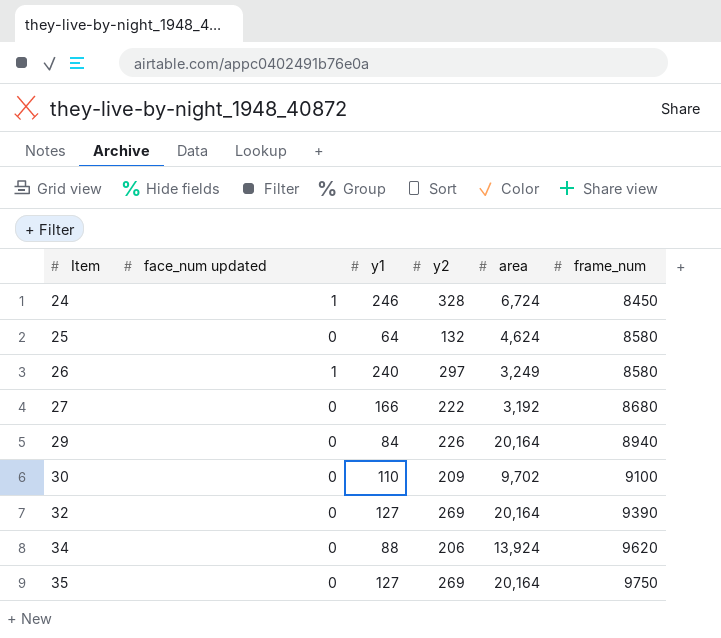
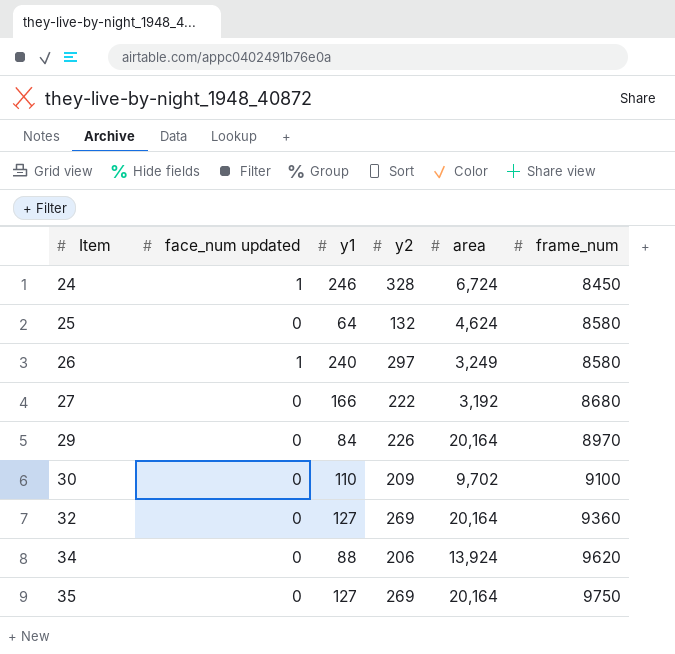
29 | frame_num: 8940 -> 8970
32 | frame_num: 9390 -> 9360

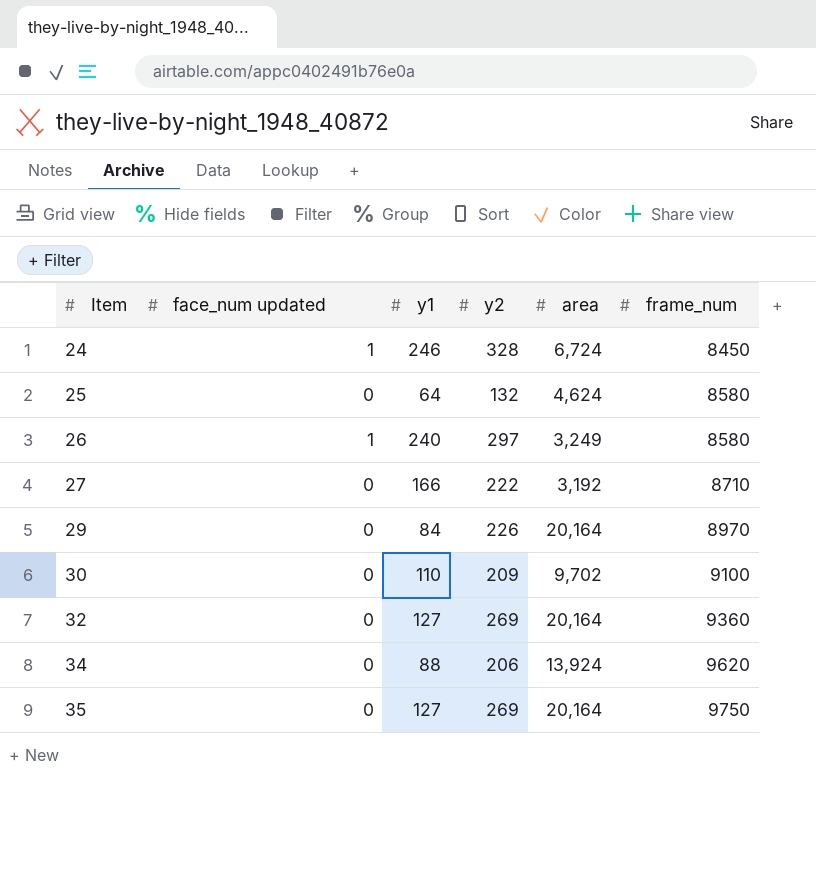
27 | frame_num: 8680 -> 8710

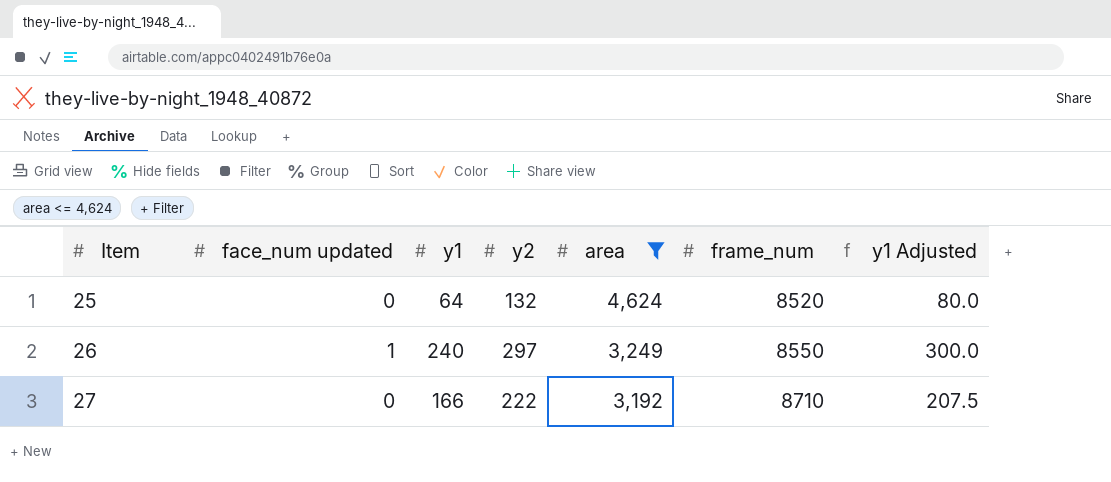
filter: none -> area <= 4,624
column y1 Adjusted | formula: none -> [y1] * 1.25
25 | frame_num: 8580 -> 8520
26 | frame_num: 8580 -> 8550

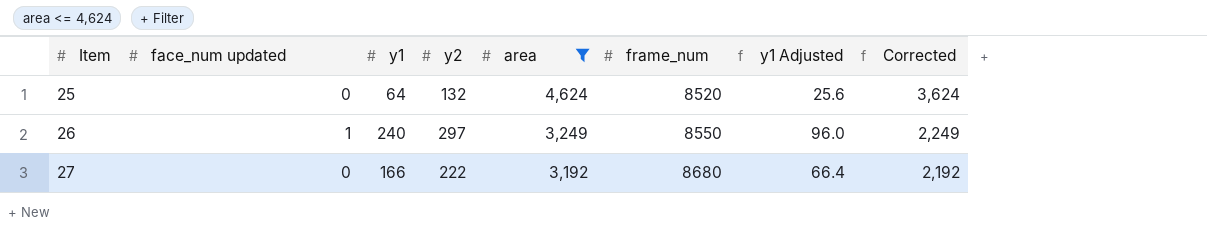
column y1 Adjusted | formula: [y1] * 1.25 -> [y1] * 0.4
column Corrected | formula: none -> [area] - 1000
27 | frame_num: 8710 -> 8680

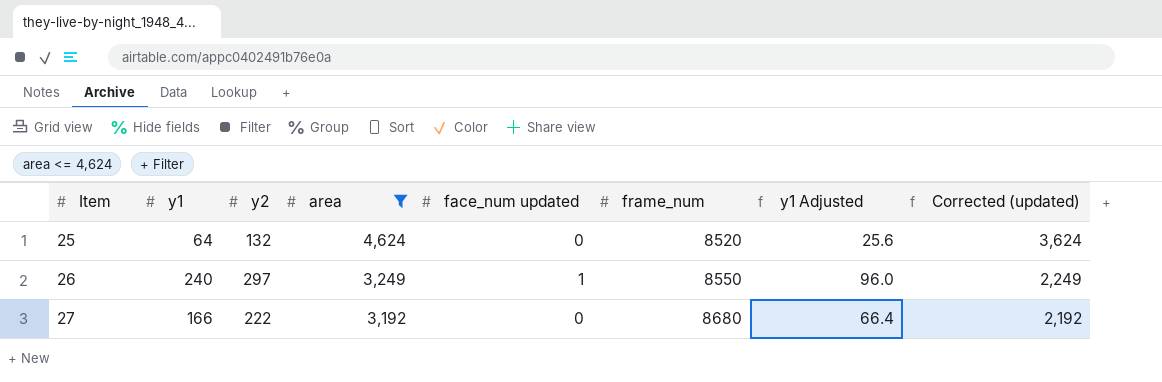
column face_num updated | position: 2 -> 5
column name: Corrected -> Corrected (updated)

